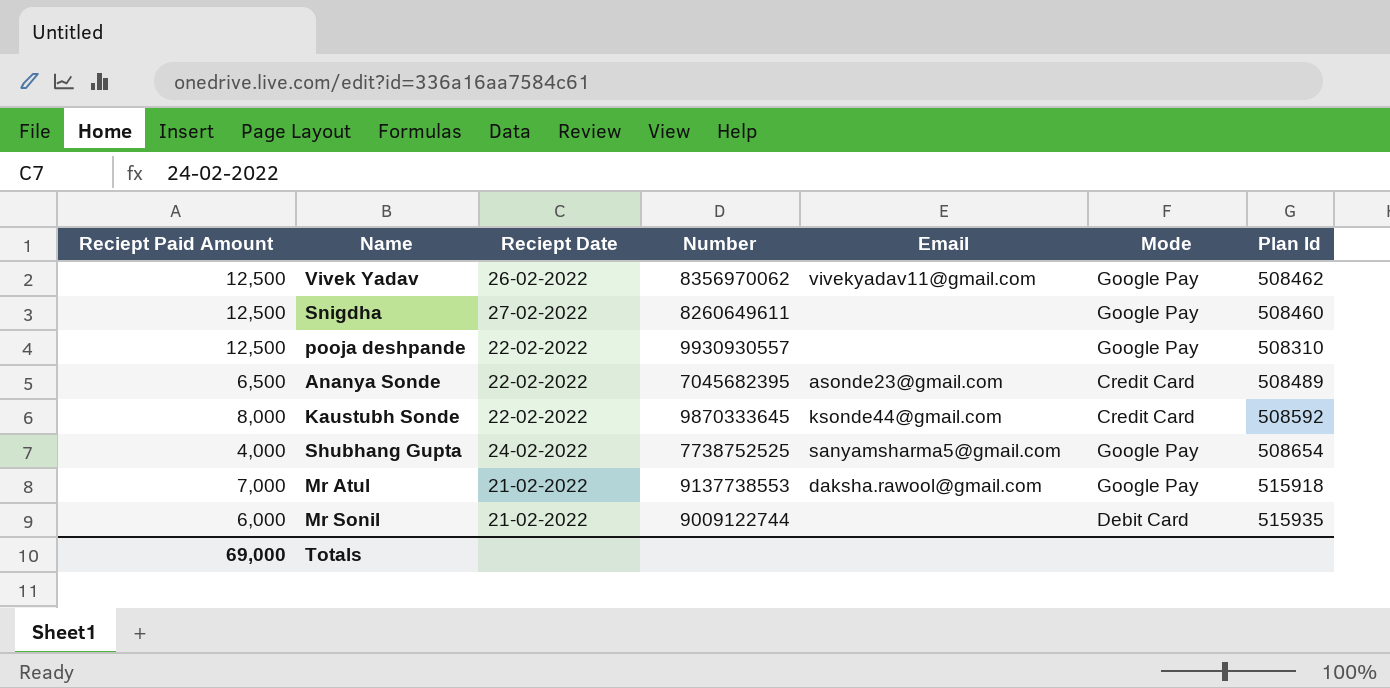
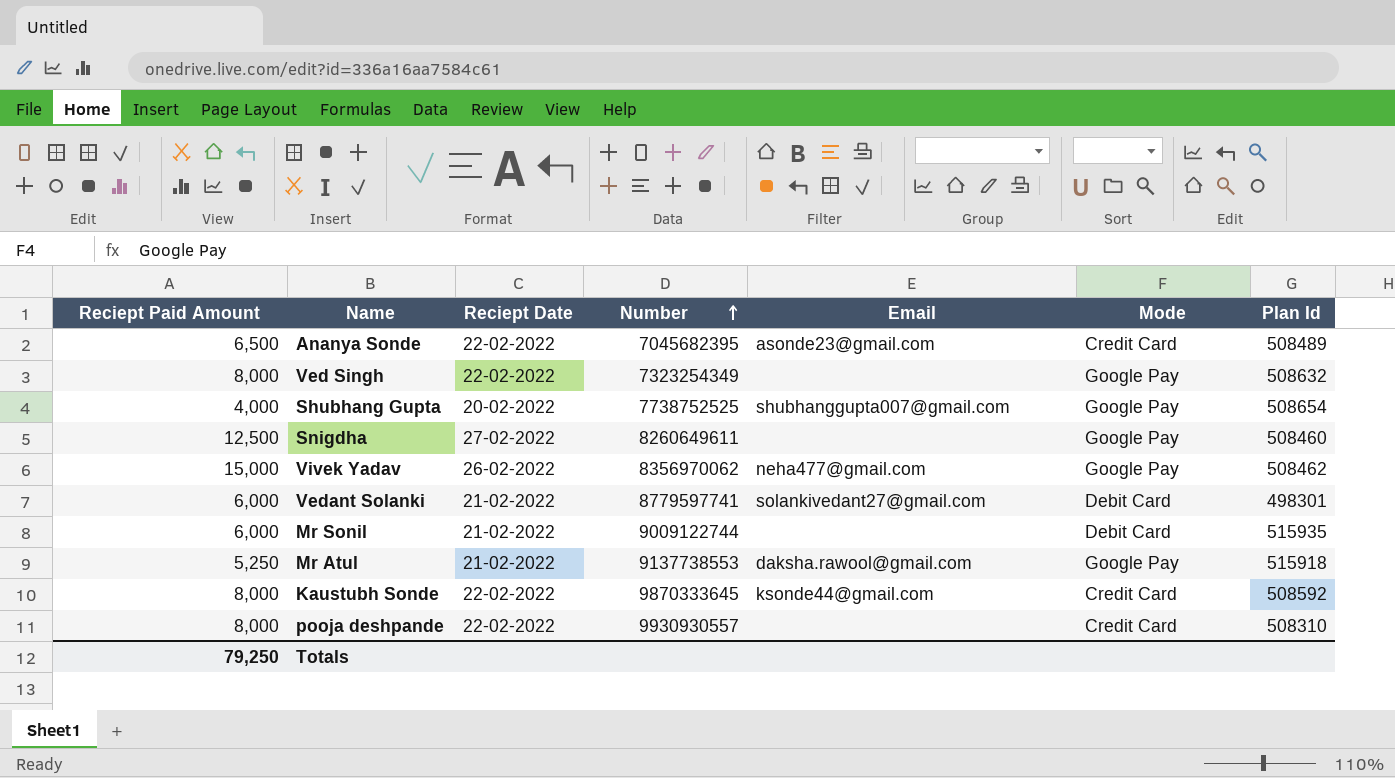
row order: none -> Number ascending
row Ved Singh: none -> 8,000 | 22-02-2022 | 7323254349 | none | Google Pay | 508632
Shubhang Gupta | Reciept Date: 24-02-2022 -> 20-02-2022
Shubhang Gupta | Email: sanyamsharma5@gmail.com -> shubhanggupta007@gmail.com
Vivek Yadav | Reciept Paid Amount: 12,500 -> 15,000
Vivek Yadav | Email: vivekyadav11@gmail.com -> neha477@gmail.com
row Vedant Solanki: none -> 6,000 | 21-02-2022 | 8779597741 | solankivedant27@gmail.com | Debit Card | 498301
Mr Atul | Reciept Paid Amount: 7,000 -> 5,250
pooja deshpande | Reciept Paid Amount: 12,500 -> 8,000
pooja deshpande | Mode: Google Pay -> Credit Card
Totals | Reciept Paid Amount: 69,000 -> 79,250

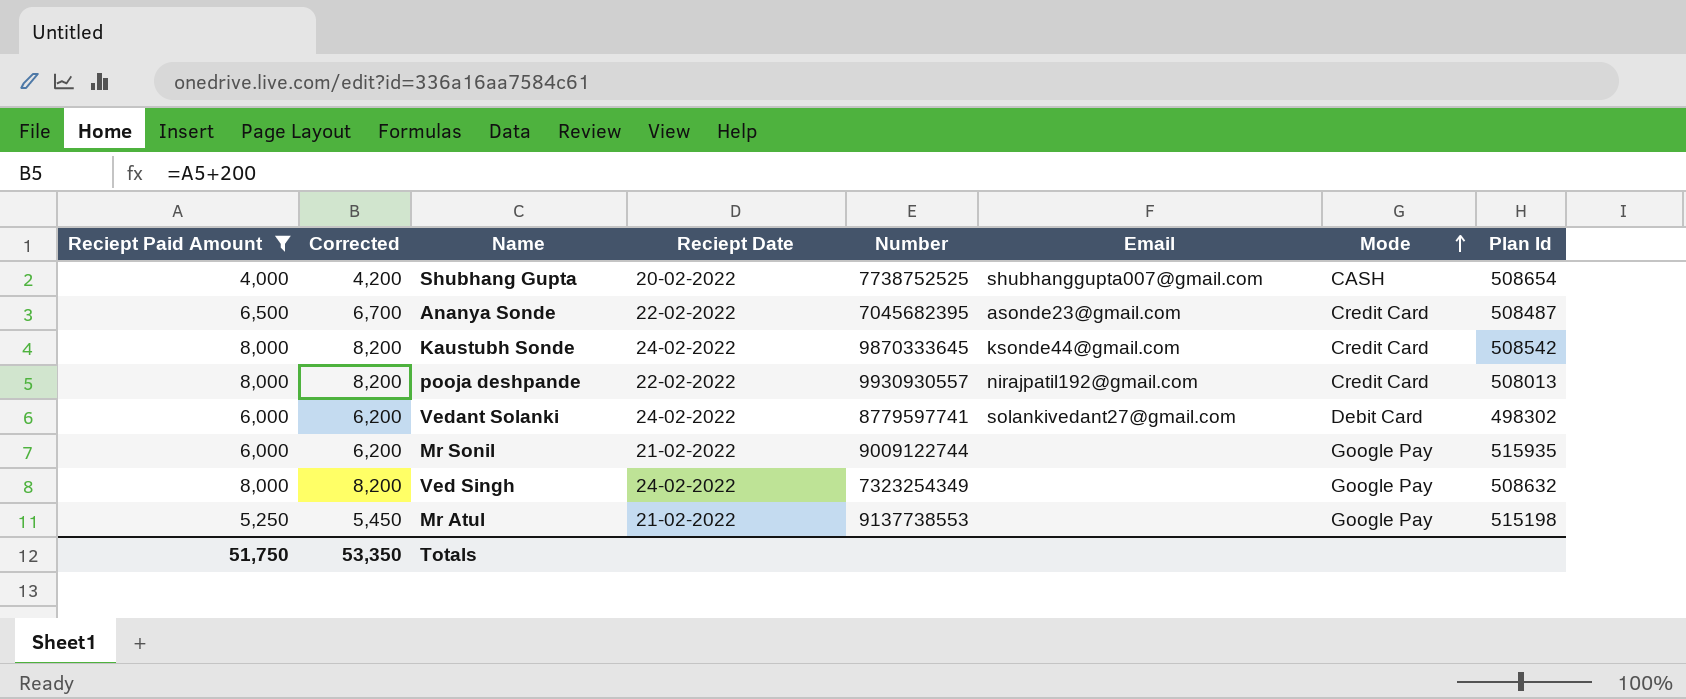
filter: none -> Reciept Paid Amount <= 8,000
row order: Number ascending -> Mode ascending
column Corrected | formula: none -> [Reciept Paid Amount] + 200
Shubhang Gupta | Mode: Google Pay -> CASH
Ananya Sonde | Plan Id: 508489 -> 508487
Kaustubh Sonde | Reciept Date: 22-02-2022 -> 24-02-2022
Kaustubh Sonde | Plan Id: 508592 -> 508542
pooja deshpande | Email: none -> nirajpatil192@gmail.com
pooja deshpande | Plan Id: 508310 -> 508013
Vedant Solanki | Reciept Date: 21-02-2022 -> 24-02-2022
Vedant Solanki | Plan Id: 498301 -> 498302
Mr Sonil | Mode: Debit Card -> Google Pay
Ved Singh | Reciept Date: 22-02-2022 -> 24-02-2022
Mr Atul | Email: daksha.rawool@gmail.com -> none
Mr Atul | Plan Id: 515918 -> 515198
Totals | Reciept Paid Amount: 79,250 -> 51,750

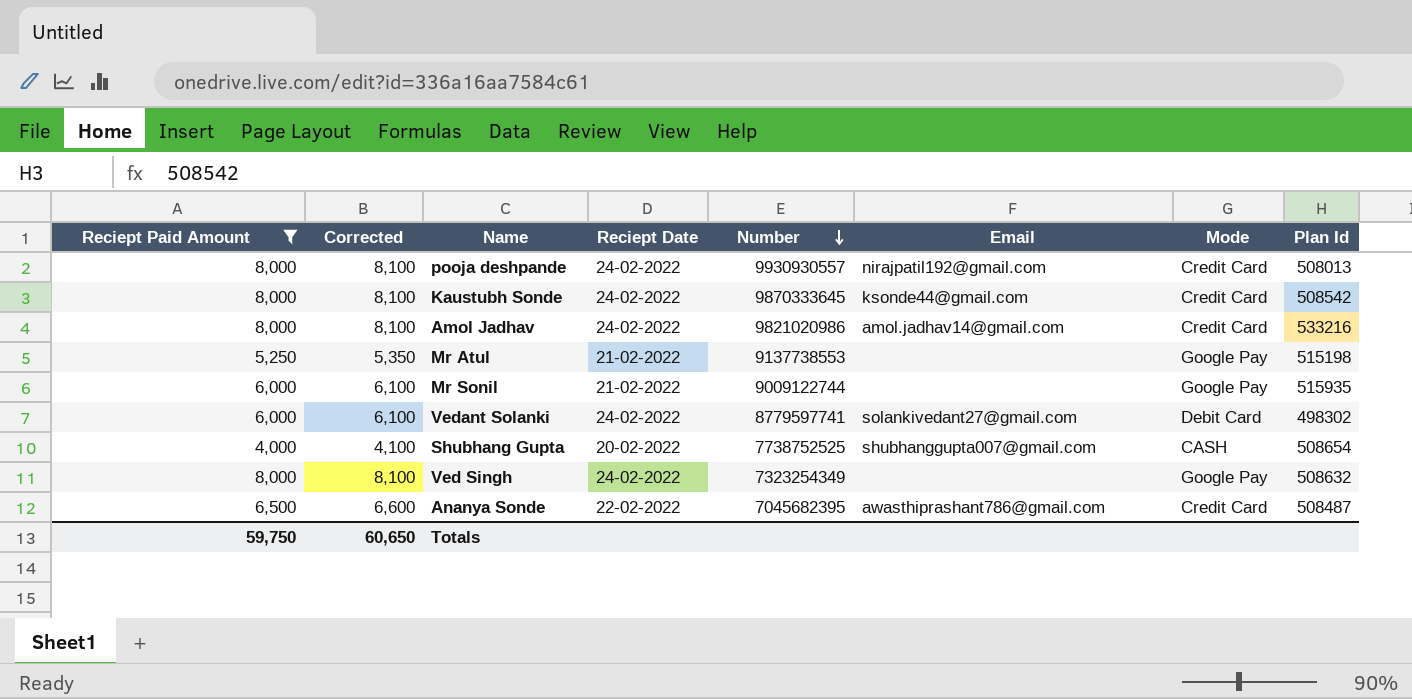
row order: Mode ascending -> Number descending
column Corrected | formula: [Reciept Paid Amount] + 200 -> [Reciept Paid Amount] + 100
pooja deshpande | Reciept Date: 22-02-2022 -> 24-02-2022
row Amol Jadhav: none -> 8,000 | 8,100 | 24-02-2022 | 9821020986 | amol.jadhav14@gmail.com | Credit Card | 533216
Ananya Sonde | Email: asonde23@gmail.com -> awasthiprashant786@gmail.com
Totals | Reciept Paid Amount: 51,750 -> 59,750
Totals | Corrected: 53,350 -> 60,650

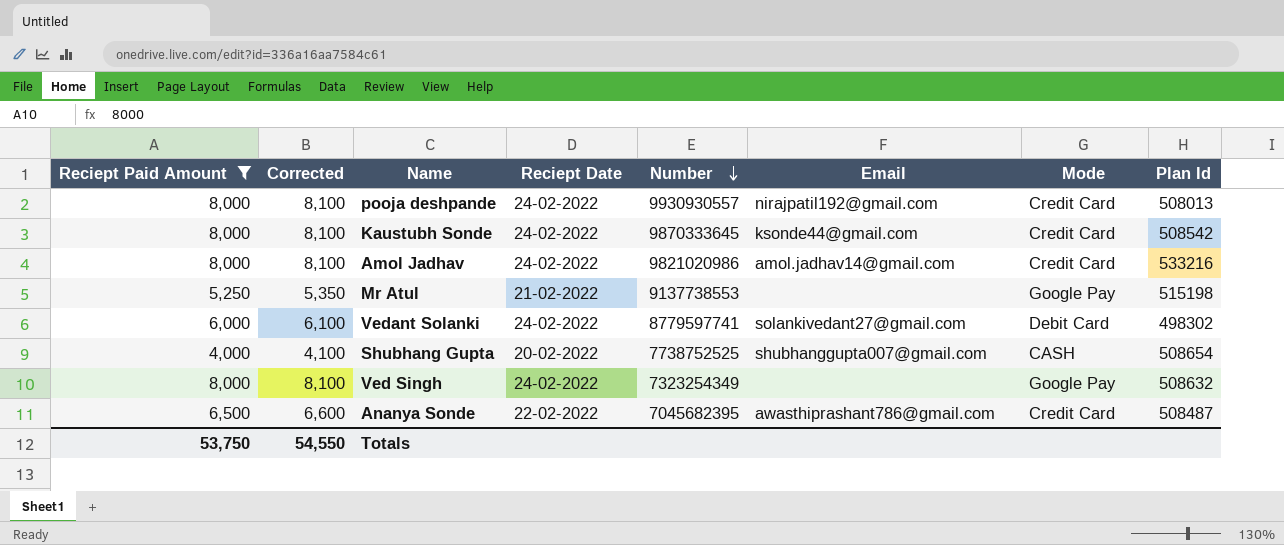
row Mr Sonil: 6,000 | 6,100 | 21-02-2022 | 9009122744 | none | Google Pay | 515935 -> none
Totals | Reciept Paid Amount: 59,750 -> 53,750
Totals | Corrected: 60,650 -> 54,550

